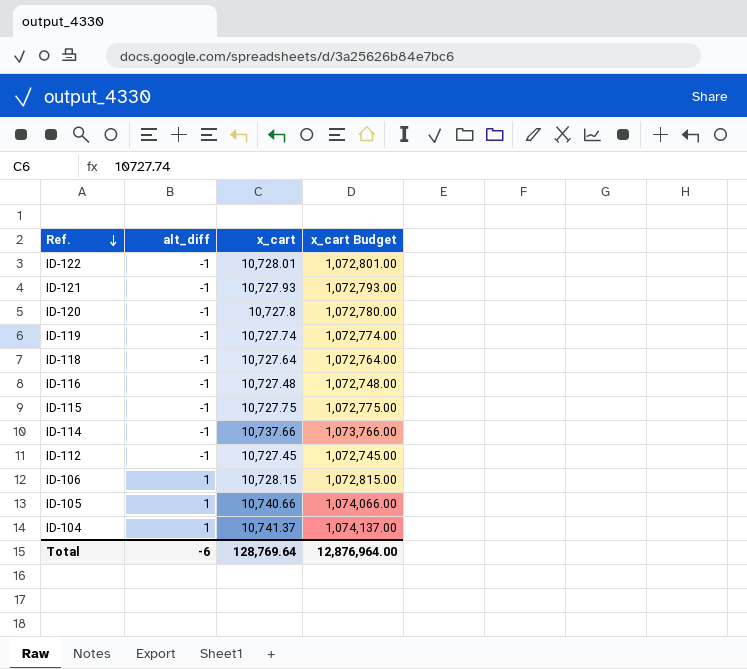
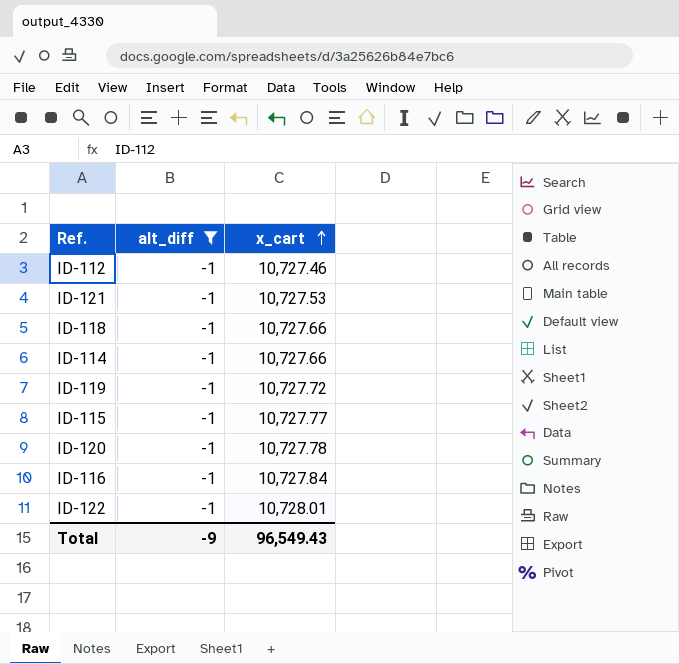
filter: none -> alt_diff = -1
row order: Ref. descending -> x_cart ascending
column x_cart Budget | formula: [x_cart] * 100 -> none
ID-112 | x_cart: 10,727.45 -> 10,727.46
ID-121 | x_cart: 10,727.93 -> 10,727.53
ID-118 | x_cart: 10,727.64 -> 10,727.66
ID-114 | x_cart: 10,737.66 -> 10,727.66
ID-119 | x_cart: 10,727.74 -> 10,727.72
ID-115 | x_cart: 10,727.75 -> 10,727.77
ID-120 | x_cart: 10,727.8 -> 10,727.78
ID-116 | x_cart: 10,727.48 -> 10,727.84
Total | alt_diff: -6 -> -9
Total | x_cart: 128,769.64 -> 96,549.43

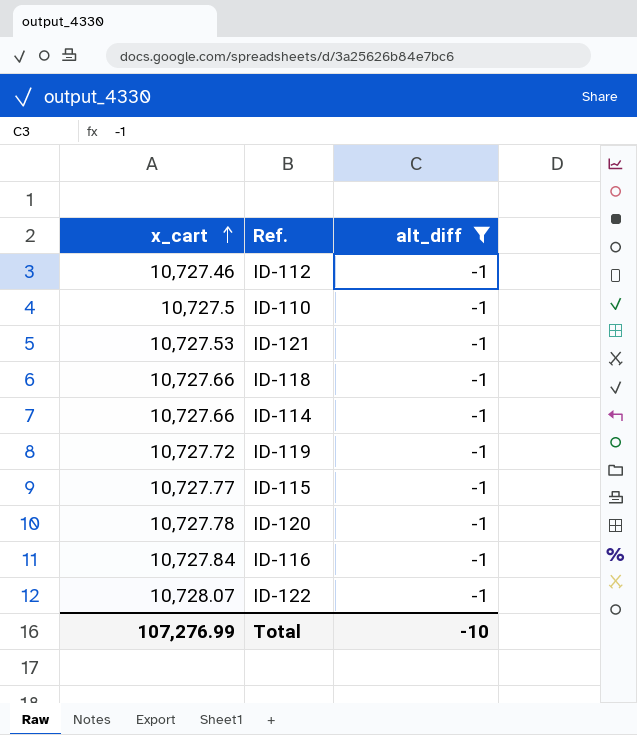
column x_cart | position: 3 -> 1
row ID-110: none -> 10,727.5 | -1
ID-122 | x_cart: 10,728.01 -> 10,728.07
Total | x_cart: 96,549.43 -> 107,276.99
Total | alt_diff: -9 -> -10

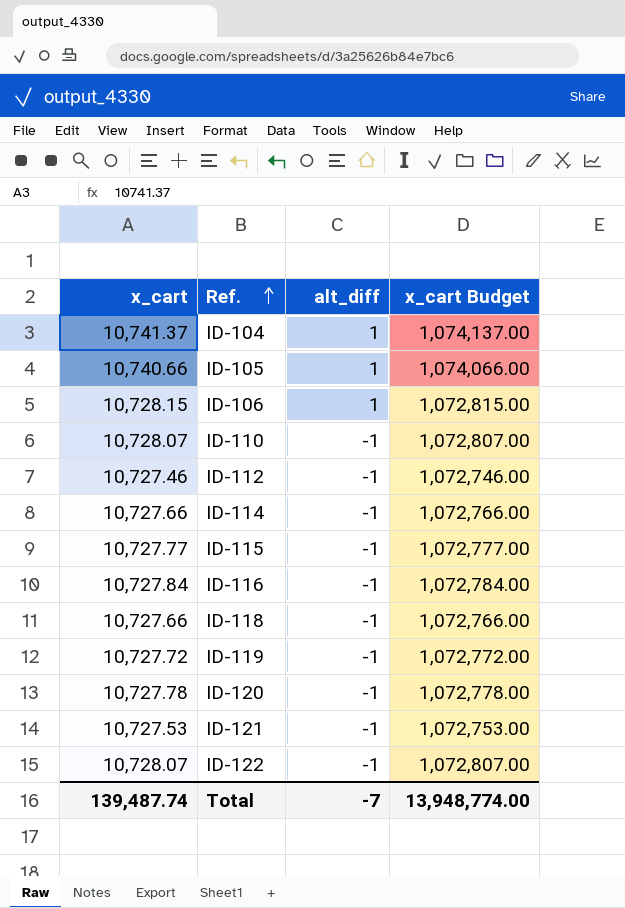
filter: alt_diff = -1 -> none
row order: x_cart ascending -> Ref. ascending
column x_cart Budget | formula: none -> [x_cart] * 100
ID-110 | x_cart: 10,727.5 -> 10,728.07
Total | x_cart: 107,276.99 -> 139,487.74
Total | alt_diff: -10 -> -7

